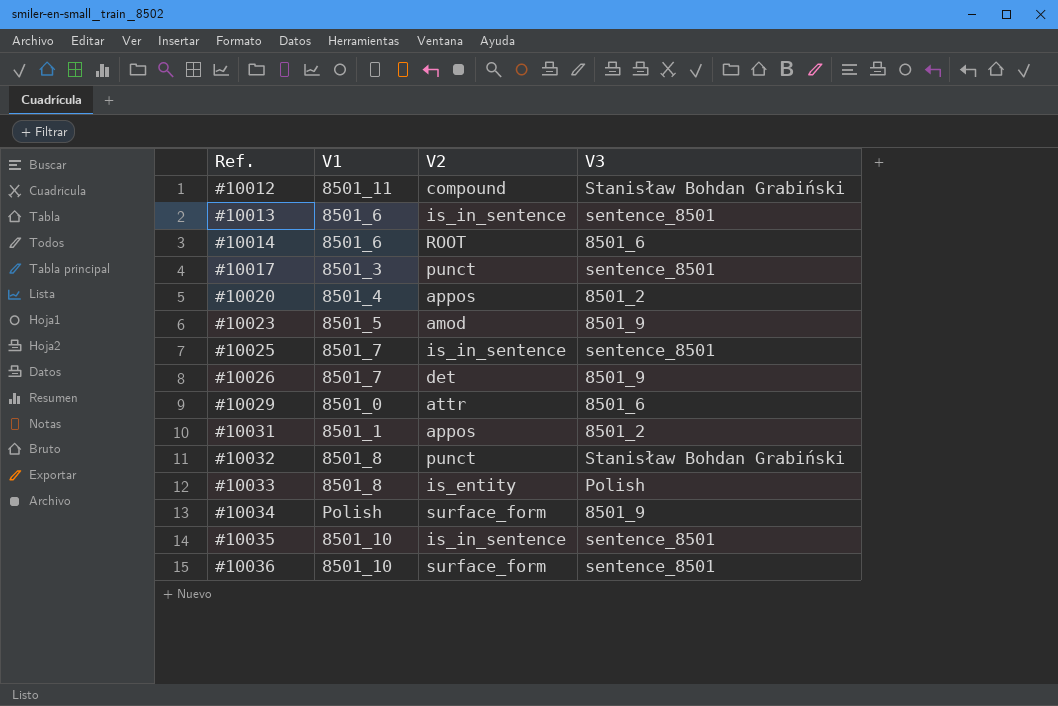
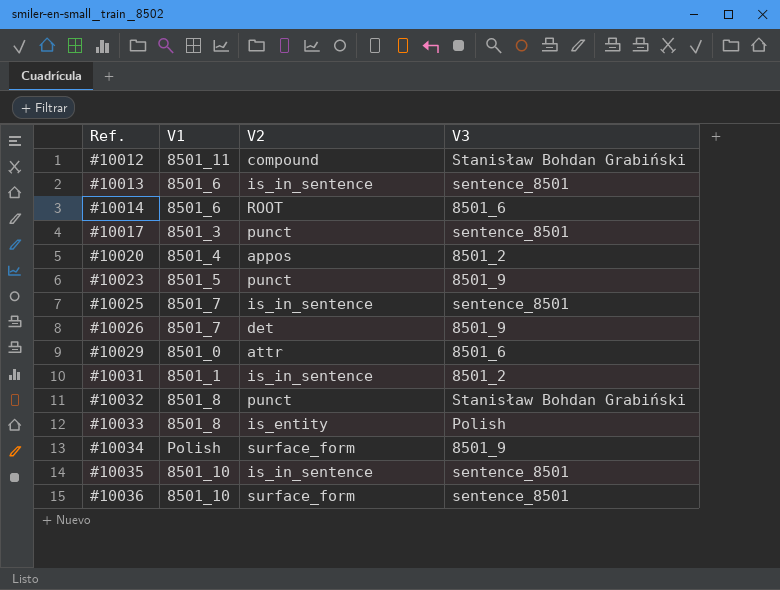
#10023 | V2: amod -> punct
#10031 | V2: appos -> is_in_sentence

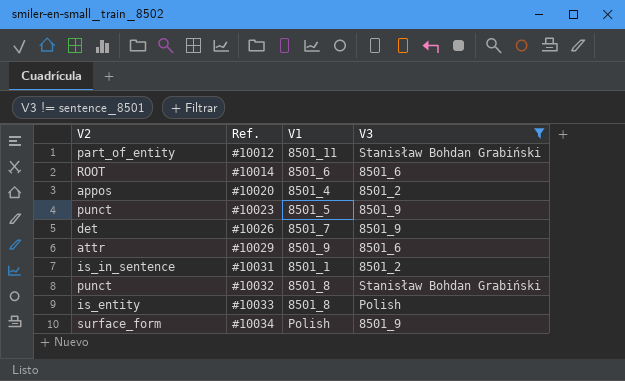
filter: none -> V3 != sentence_8501
column V2 | position: 3 -> 1
#10012 | V2: compound -> part_of_entity
#10029 | V1: 8501_0 -> 8501_9

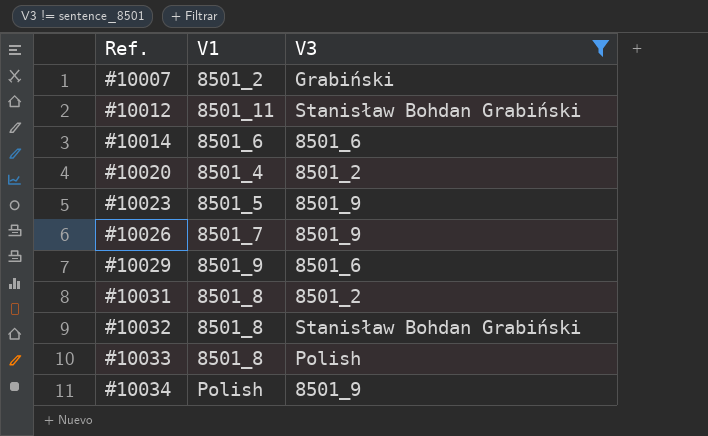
column V2 | position: 1 -> none
row #10007: none -> 8501_2 | Grabiński
#10031 | V1: 8501_1 -> 8501_8

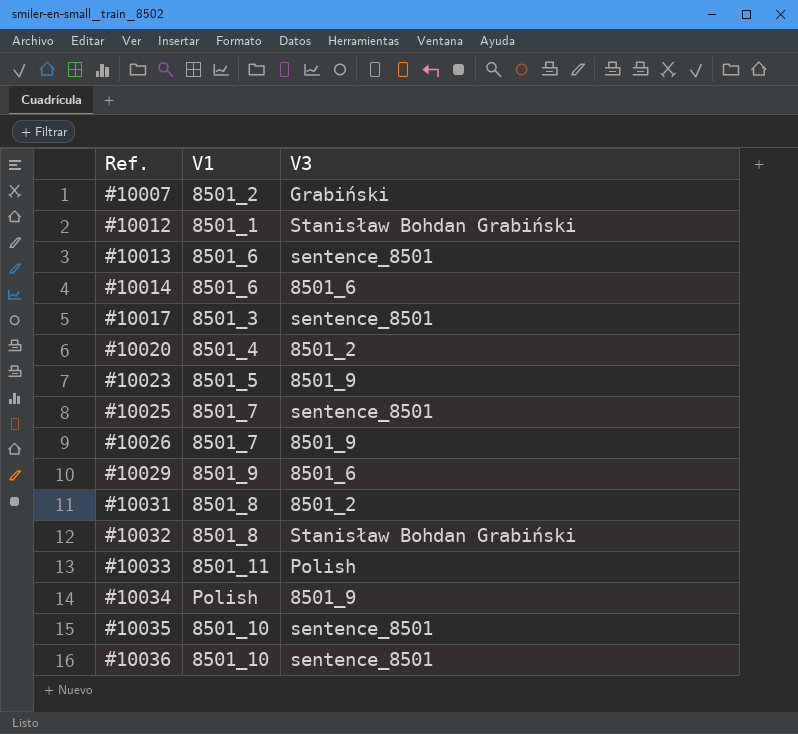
filter: V3 != sentence_8501 -> none
#10012 | V1: 8501_11 -> 8501_1
#10033 | V1: 8501_8 -> 8501_11

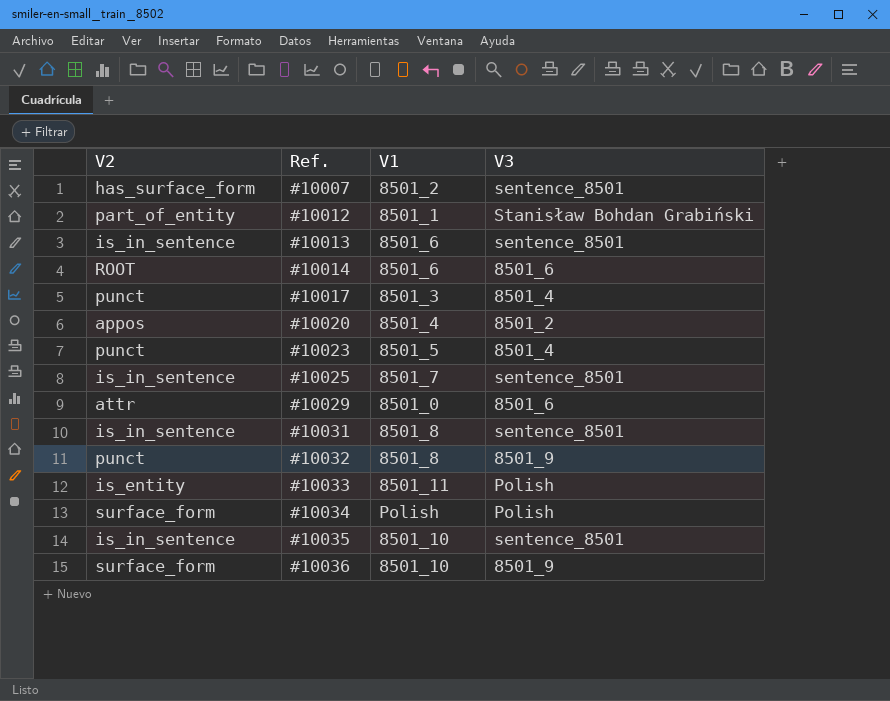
column V2 | position: none -> 1
row #10026: 8501_7 | 8501_9 -> none
#10007 | V3: Grabiński -> sentence_8501
#10017 | V3: sentence_8501 -> 8501_4
#10023 | V3: 8501_9 -> 8501_4
#10029 | V1: 8501_9 -> 8501_0
#10031 | V3: 8501_2 -> sentence_8501
#10032 | V3: Stanisław Bohdan Grabiński -> 8501_9
#10034 | V3: 8501_9 -> Polish
#10036 | V3: sentence_8501 -> 8501_9

